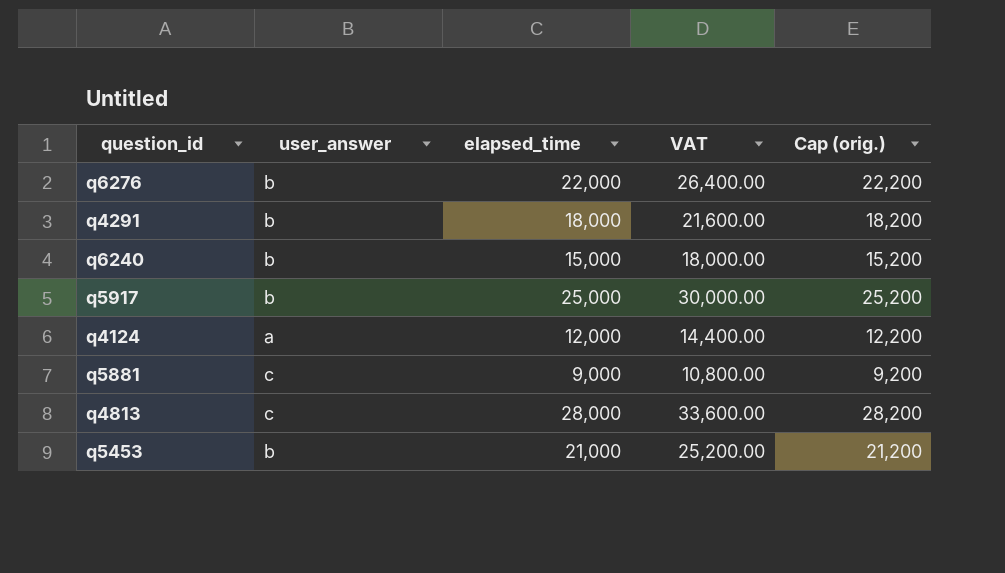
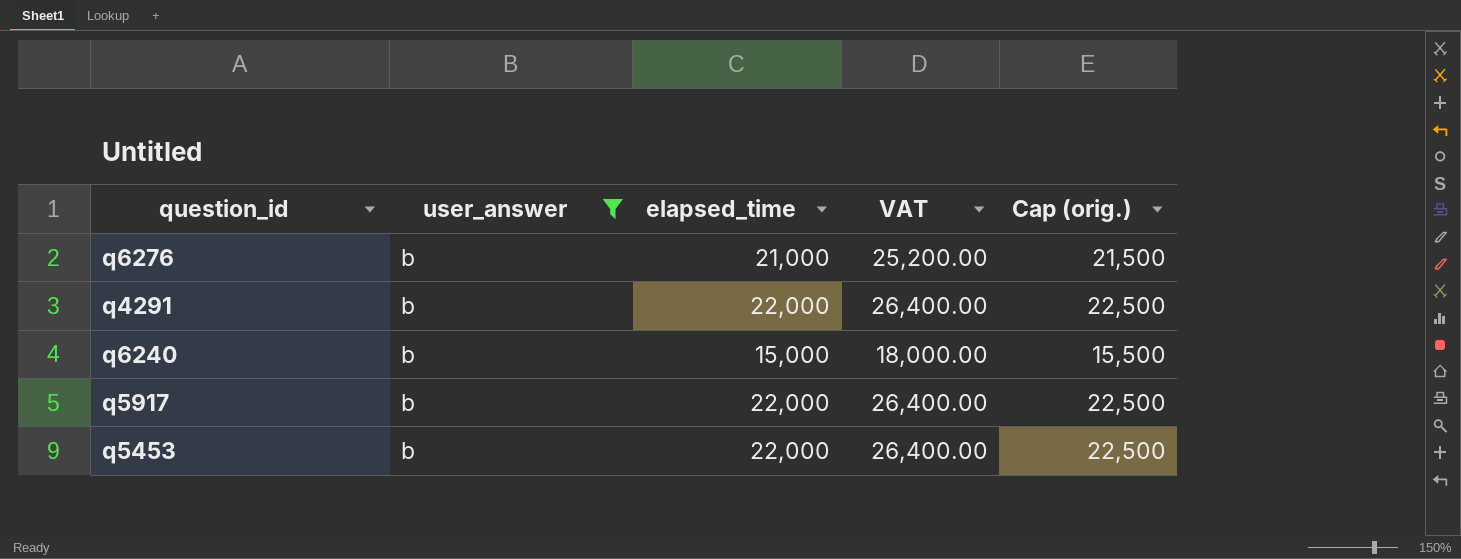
filter: none -> user_answer = b
column Cap (orig.) | formula: [elapsed_time] + 200 -> [elapsed_time] + 500
q6276 | elapsed_time: 22,000 -> 21,000
q6276 | VAT: 26,400.00 -> 25,200.00
q4291 | elapsed_time: 18,000 -> 22,000
q4291 | VAT: 21,600.00 -> 26,400.00
q5917 | elapsed_time: 25,000 -> 22,000
q5917 | VAT: 30,000.00 -> 26,400.00
q5453 | elapsed_time: 21,000 -> 22,000
q5453 | VAT: 25,200.00 -> 26,400.00

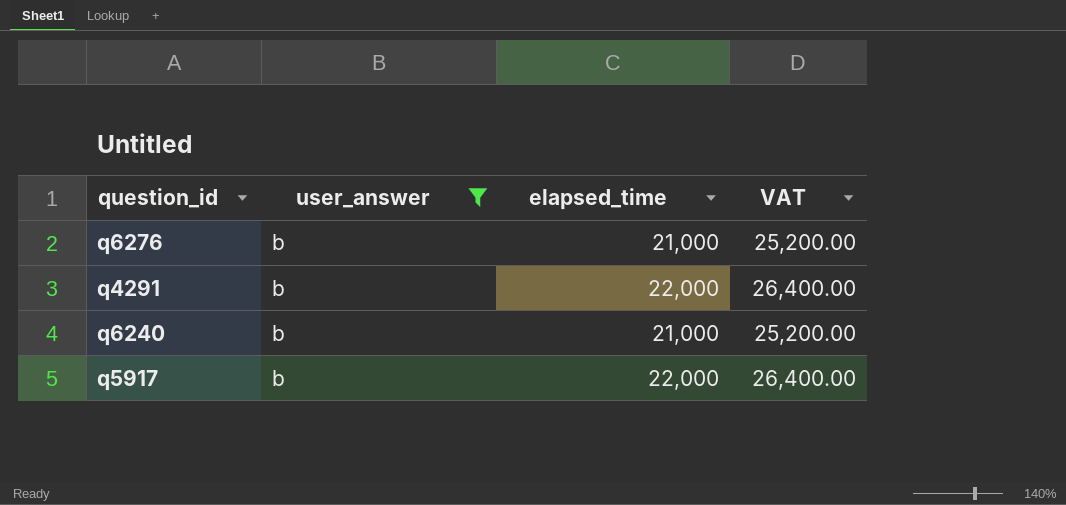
column Cap (orig.) | formula: [elapsed_time] + 500 -> none
row q5453: b | 22,000 | 26,400.00 | 22,500 -> none
q6240 | elapsed_time: 15,000 -> 21,000
q6240 | VAT: 18,000.00 -> 25,200.00

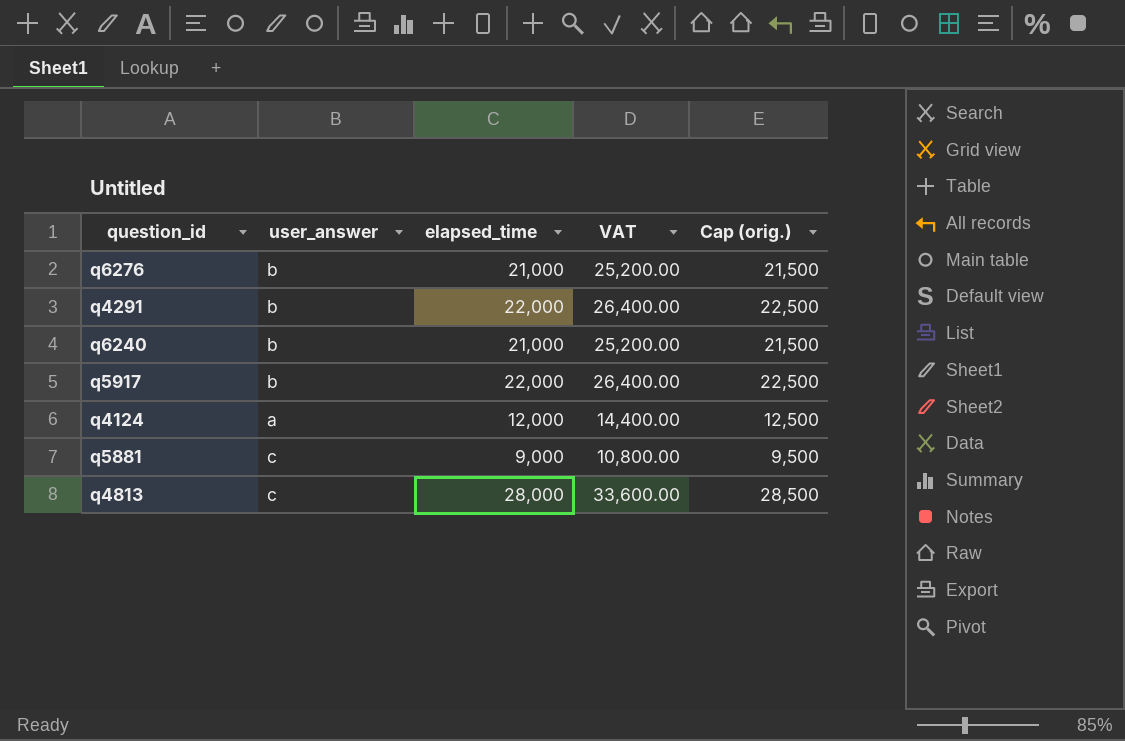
filter: user_answer = b -> none
column Cap (orig.) | formula: none -> [elapsed_time] + 500

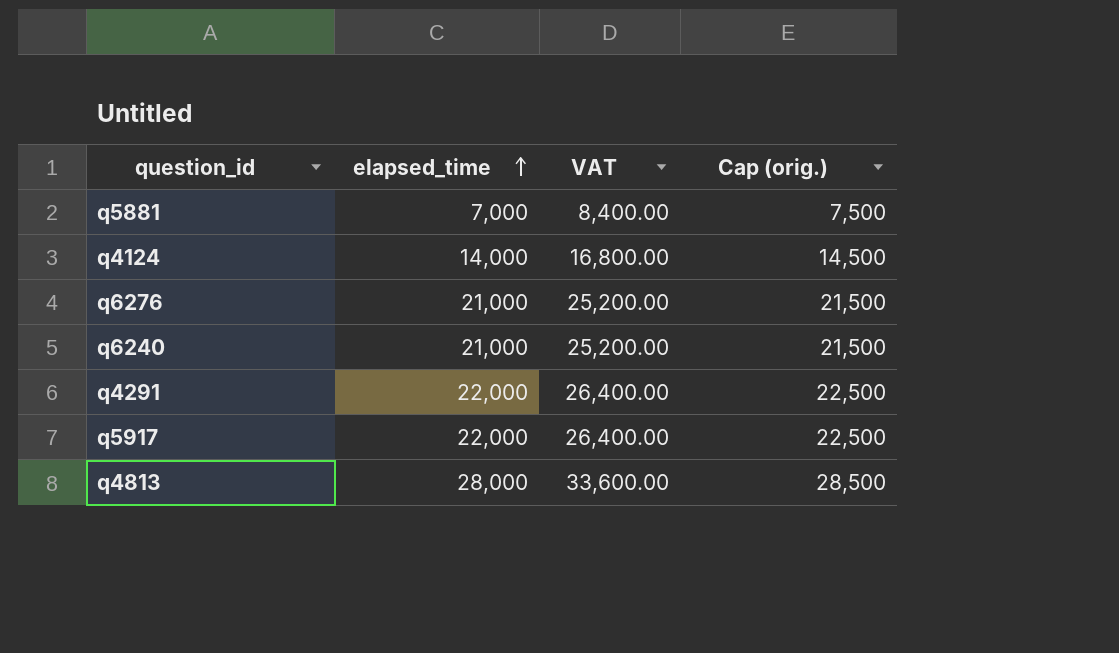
row order: none -> elapsed_time ascending
column user_answer | position: 2 -> none
q5881 | elapsed_time: 9,000 -> 7,000
q5881 | VAT: 10,800.00 -> 8,400.00
q5881 | Cap (orig.): 9,500 -> 7,500
q4124 | elapsed_time: 12,000 -> 14,000
q4124 | VAT: 14,400.00 -> 16,800.00
q4124 | Cap (orig.): 12,500 -> 14,500

